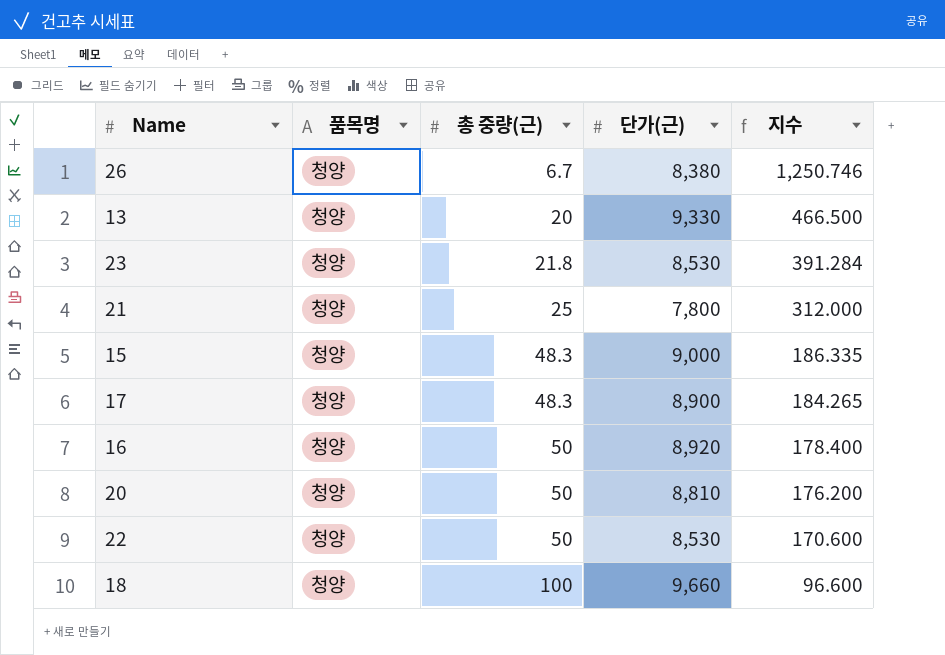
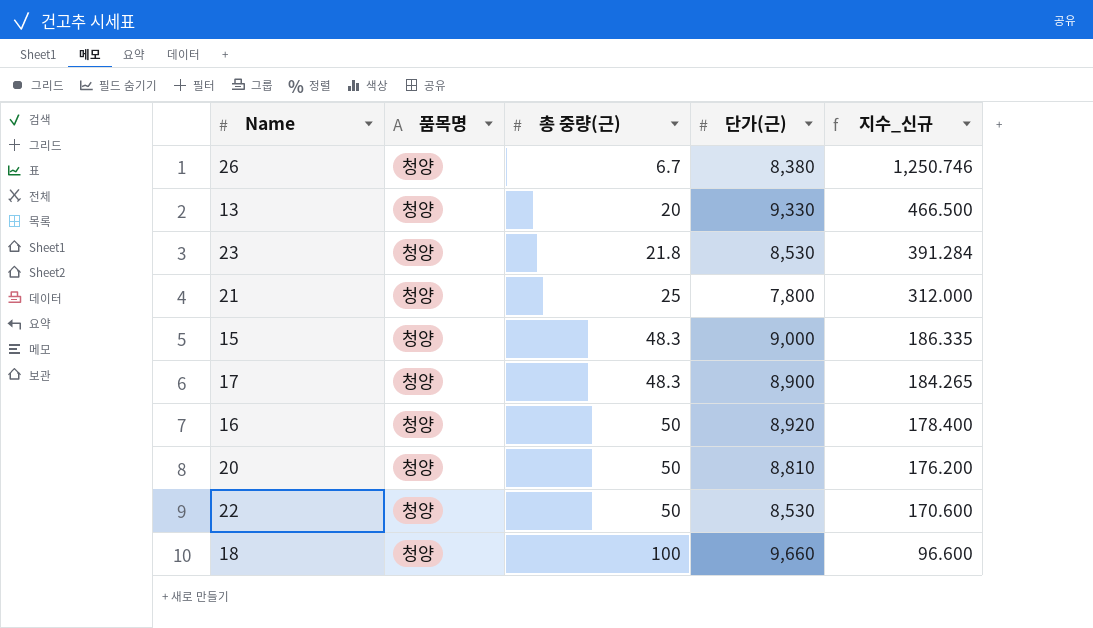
column name: 지수 -> 지수_신규

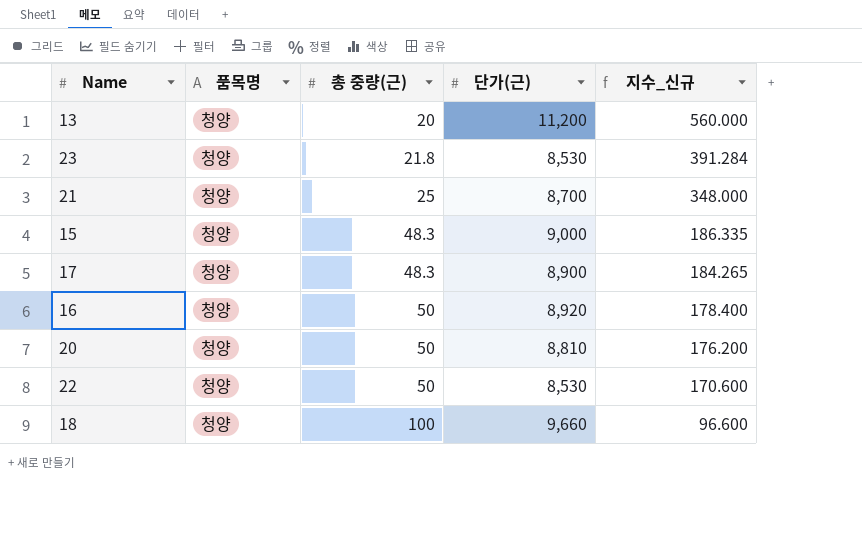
row 26: 청양 | 6.7 | 8,380 | 1,250.746 -> none
13 | 단가(근): 9,330 -> 11,200
13 | 지수_신규: 466.500 -> 560.000
21 | 단가(근): 7,800 -> 8,700
21 | 지수_신규: 312.000 -> 348.000

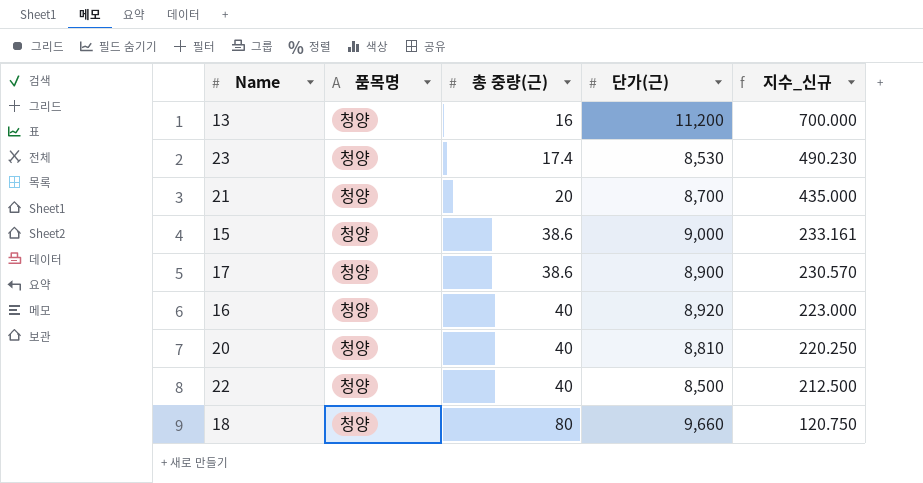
13 | 총 중량(근): 20 -> 16
13 | 지수_신규: 560.000 -> 700.000
23 | 총 중량(근): 21.8 -> 17.4
23 | 지수_신규: 391.284 -> 490.230
21 | 총 중량(근): 25 -> 20
21 | 지수_신규: 348.000 -> 435.000
15 | 총 중량(근): 48.3 -> 38.6
15 | 지수_신규: 186.335 -> 233.161
17 | 총 중량(근): 48.3 -> 38.6
17 | 지수_신규: 184.265 -> 230.570
16 | 총 중량(근): 50 -> 40
16 | 지수_신규: 178.400 -> 223.000
20 | 총 중량(근): 50 -> 40
20 | 지수_신규: 176.200 -> 220.250
22 | 총 중량(근): 50 -> 40
22 | 단가(근): 8,530 -> 8,500
22 | 지수_신규: 170.600 -> 212.500
18 | 총 중량(근): 100 -> 80
18 | 지수_신규: 96.600 -> 120.750

